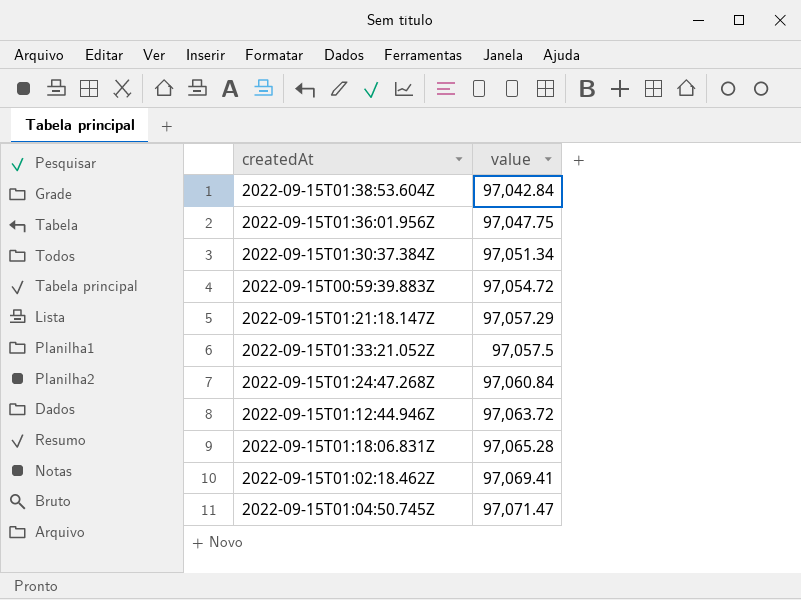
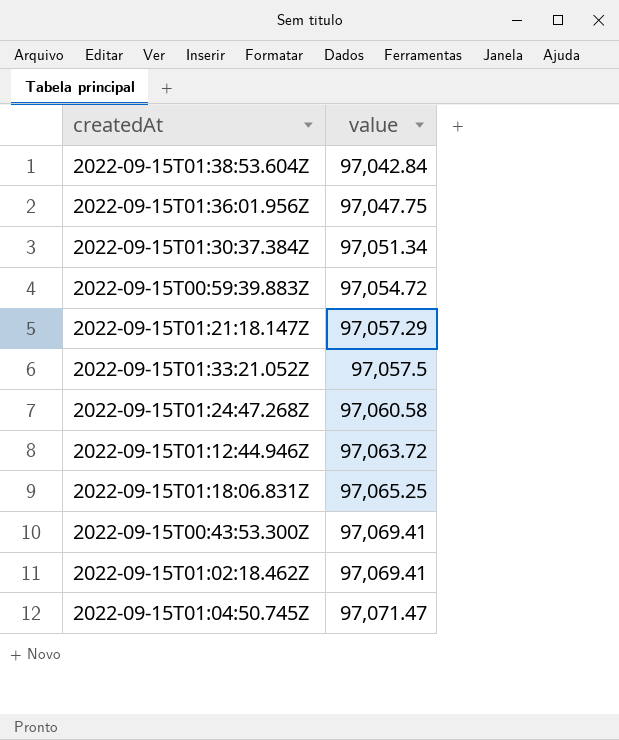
2022-09-15T01:24:47.268Z | value: 97,060.84 -> 97,060.58
2022-09-15T01:18:06.831Z | value: 97,065.28 -> 97,065.25
row 2022-09-15T00:43:53.300Z: none -> 97,069.41

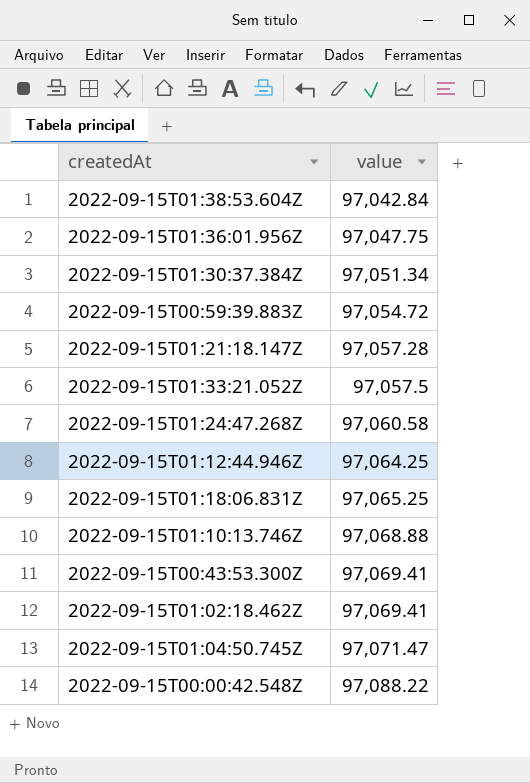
2022-09-15T01:21:18.147Z | value: 97,057.29 -> 97,057.28
2022-09-15T01:12:44.946Z | value: 97,063.72 -> 97,064.25
row 2022-09-15T01:10:13.746Z: none -> 97,068.88
row 2022-09-15T00:00:42.548Z: none -> 97,088.22

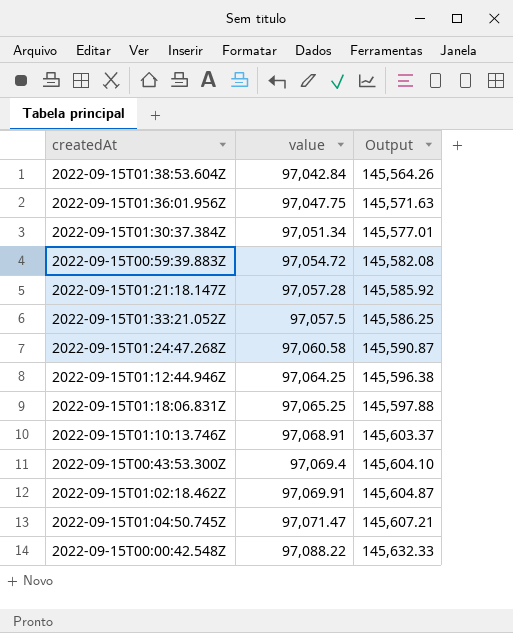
column Output | formula: none -> [value] * 1.5
2022-09-15T01:10:13.746Z | value: 97,068.88 -> 97,068.91
2022-09-15T00:43:53.300Z | value: 97,069.41 -> 97,069.4
2022-09-15T01:02:18.462Z | value: 97,069.41 -> 97,069.91

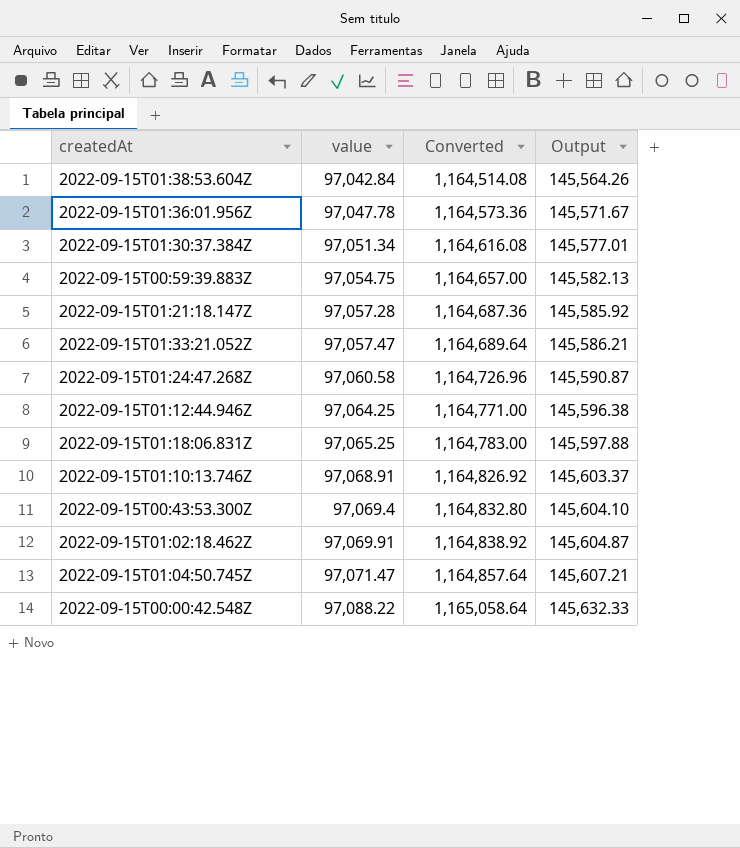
column Converted | formula: none -> [value] * 12
2022-09-15T01:36:01.956Z | value: 97,047.75 -> 97,047.78
2022-09-15T01:36:01.956Z | Output: 145,571.63 -> 145,571.67
2022-09-15T00:59:39.883Z | value: 97,054.72 -> 97,054.75
2022-09-15T00:59:39.883Z | Output: 145,582.08 -> 145,582.13
2022-09-15T01:33:21.052Z | value: 97,057.5 -> 97,057.47
2022-09-15T01:33:21.052Z | Output: 145,586.25 -> 145,586.21

